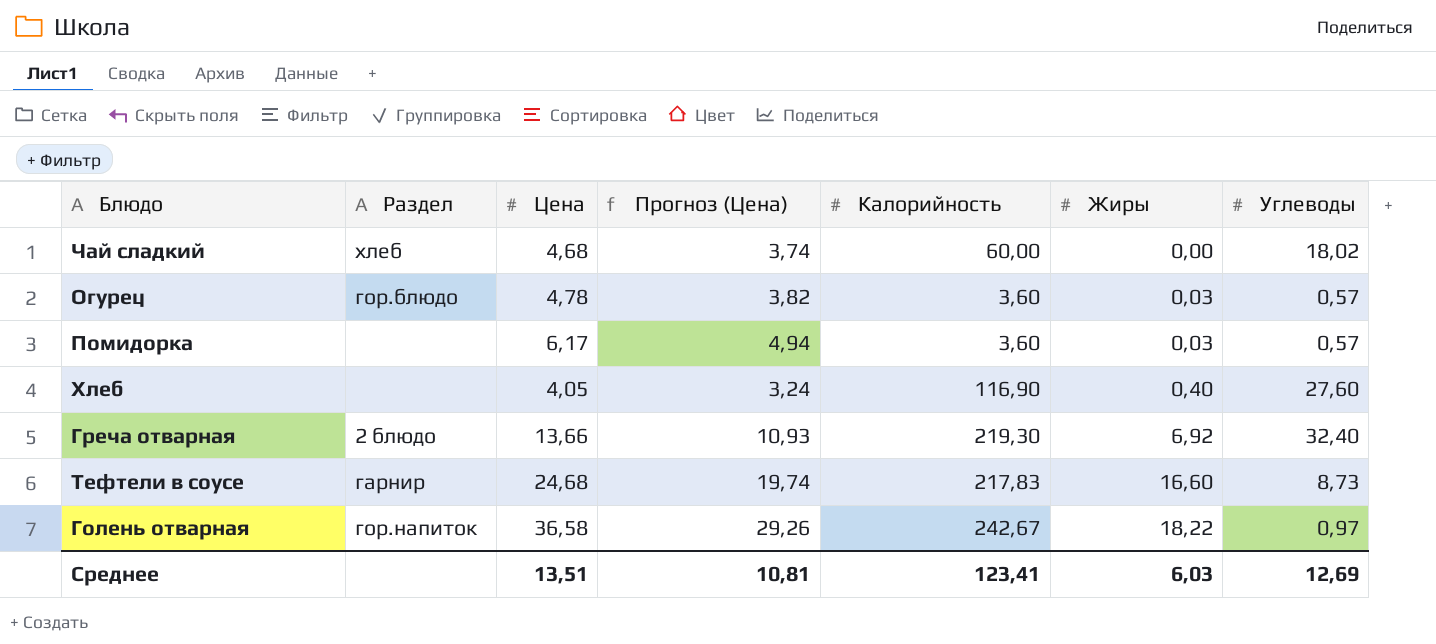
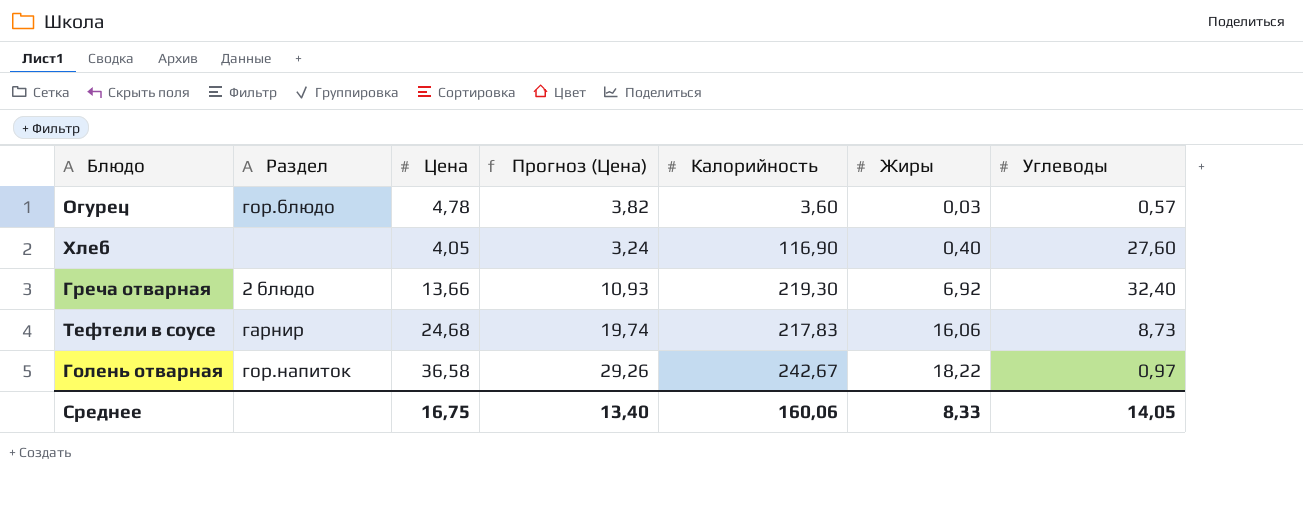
row Чай сладкий: хлеб | 4,68 | 3,74 | 60,00 | 0,00 | 18,02 -> none
row Помидорка: none | 6,17 | 4,94 | 3,60 | 0,03 | 0,57 -> none
Тефтели в соусе | Жиры: 16,60 -> 16,06
Среднее | Цена: 13,51 -> 16,75
Среднее | Прогноз (Цена): 10,81 -> 13,40
Среднее | Калорийность: 123,41 -> 160,06
Среднее | Жиры: 6,03 -> 8,33
Среднее | Углеводы: 12,69 -> 14,05

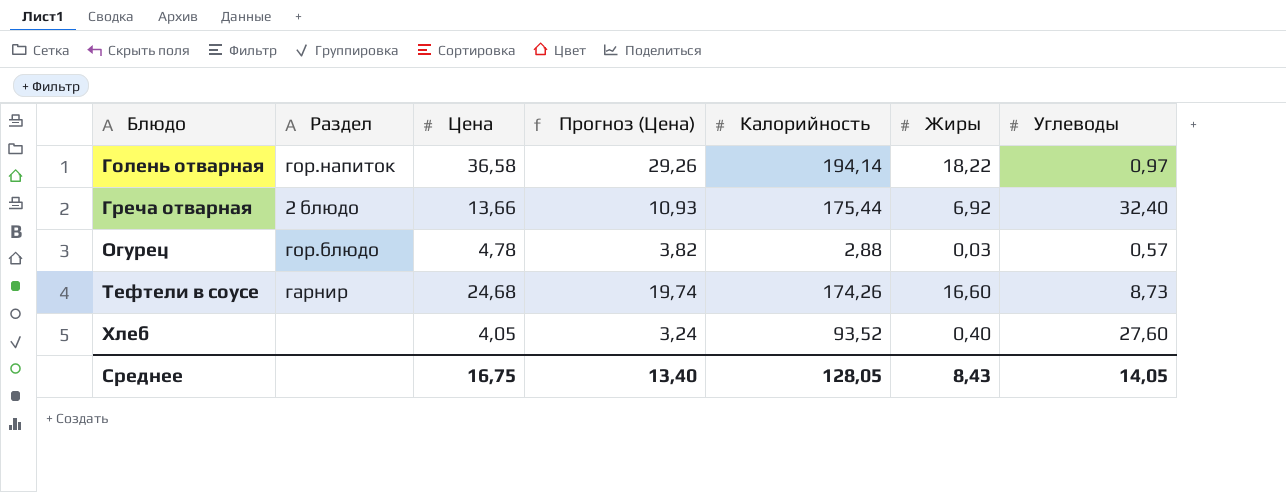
row order: Жиры ascending -> Блюдо ascending
Голень отварная | Калорийность: 242,67 -> 194,14
Греча отварная | Калорийность: 219,30 -> 175,44
Огурец | Калорийность: 3,60 -> 2,88
Тефтели в соусе | Калорийность: 217,83 -> 174,26
Тефтели в соусе | Жиры: 16,06 -> 16,60
Хлеб | Калорийность: 116,90 -> 93,52
Среднее | Калорийность: 160,06 -> 128,05
Среднее | Жиры: 8,33 -> 8,43

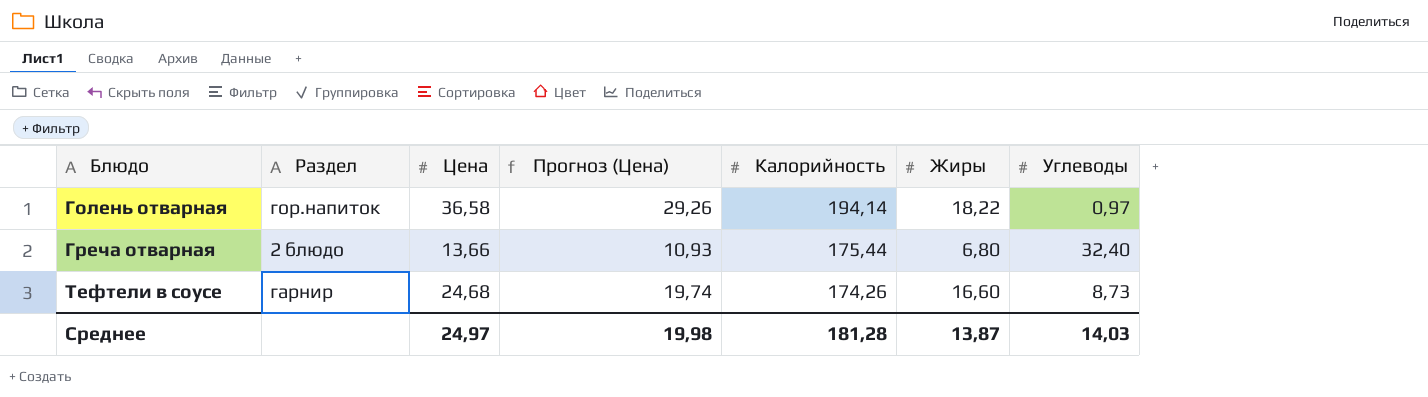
row Огурец: гор.блюдо | 4,78 | 3,82 | 2,88 | 0,03 | 0,57 -> none
row Хлеб: none | 4,05 | 3,24 | 93,52 | 0,40 | 27,60 -> none
Греча отварная | Жиры: 6,92 -> 6,80
Среднее | Цена: 16,75 -> 24,97
Среднее | Прогноз (Цена): 13,40 -> 19,98
Среднее | Калорийность: 128,05 -> 181,28
Среднее | Жиры: 8,43 -> 13,87
Среднее | Углеводы: 14,05 -> 14,03

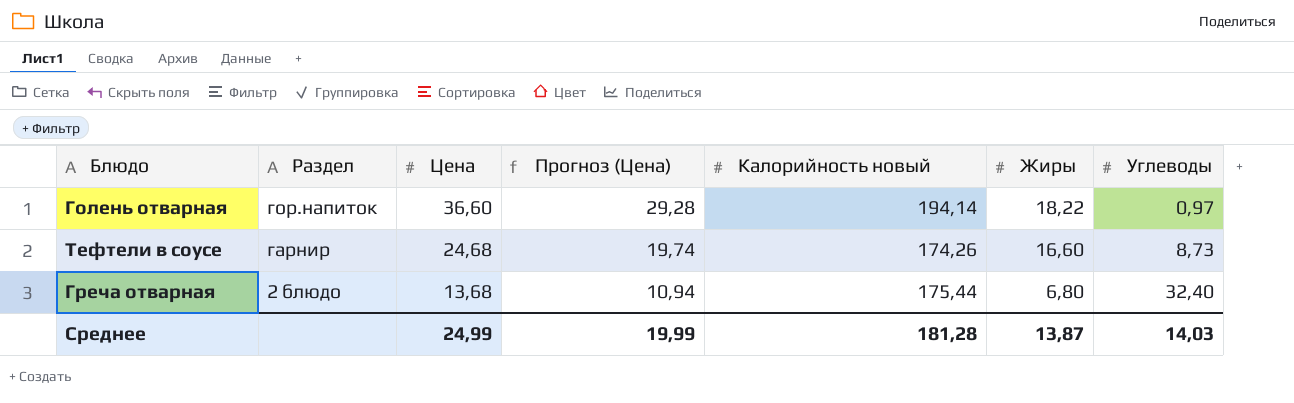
row order: Блюдо ascending -> Раздел descending
column name: Калорийность -> Калорийность новый
Голень отварная | Цена: 36,58 -> 36,60
Голень отварная | Прогноз (Цена): 29,26 -> 29,28
Греча отварная | Цена: 13,66 -> 13,68
Греча отварная | Прогноз (Цена): 10,93 -> 10,94
Среднее | Цена: 24,97 -> 24,99
Среднее | Прогноз (Цена): 19,98 -> 19,99

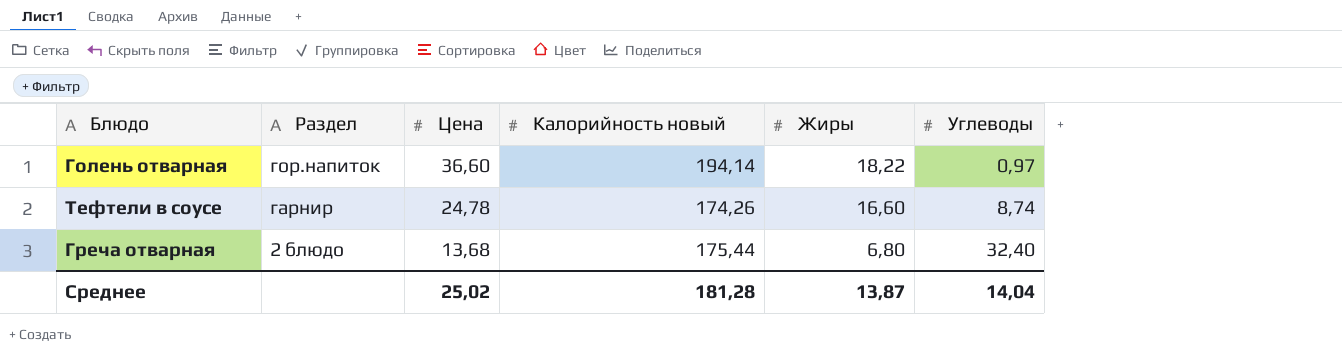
column Прогноз (Цена) | formula: [Цена] * 0,8 -> none
Тефтели в соусе | Цена: 24,68 -> 24,78
Тефтели в соусе | Углеводы: 8,73 -> 8,74
Среднее | Цена: 24,99 -> 25,02
Среднее | Углеводы: 14,03 -> 14,04

